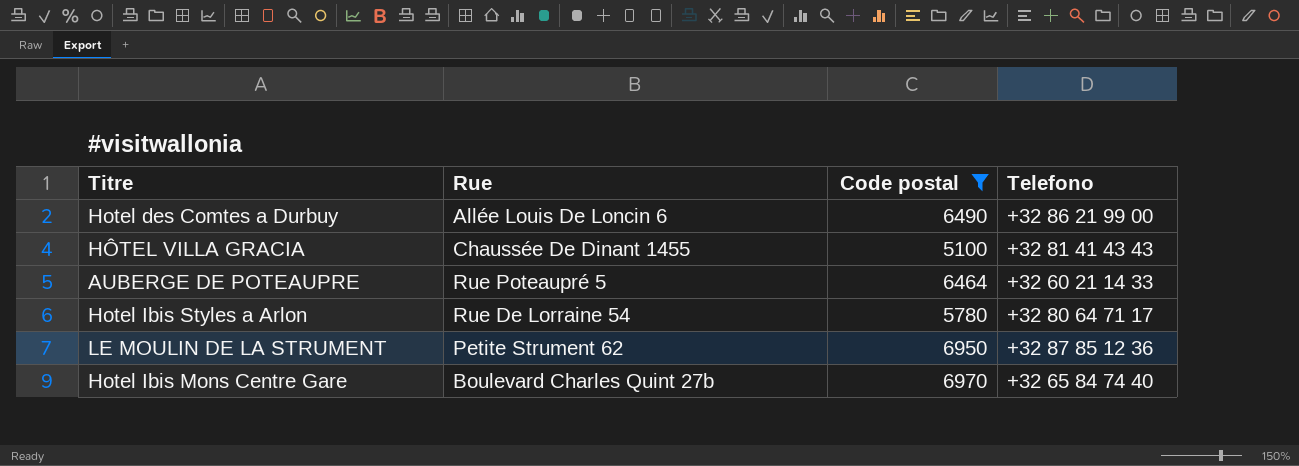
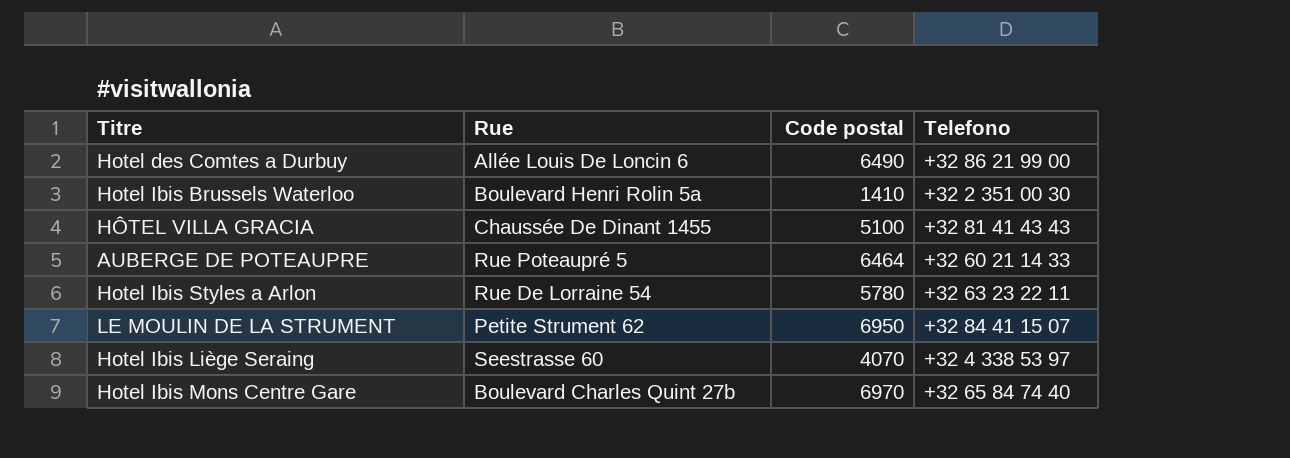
filter: Code postal >= 5100 -> none
Hotel Ibis Styles a Arlon | Telefono: +32 80 64 71 17 -> +32 63 23 22 11
LE MOULIN DE LA STRUMENT | Telefono: +32 87 85 12 36 -> +32 84 41 15 07

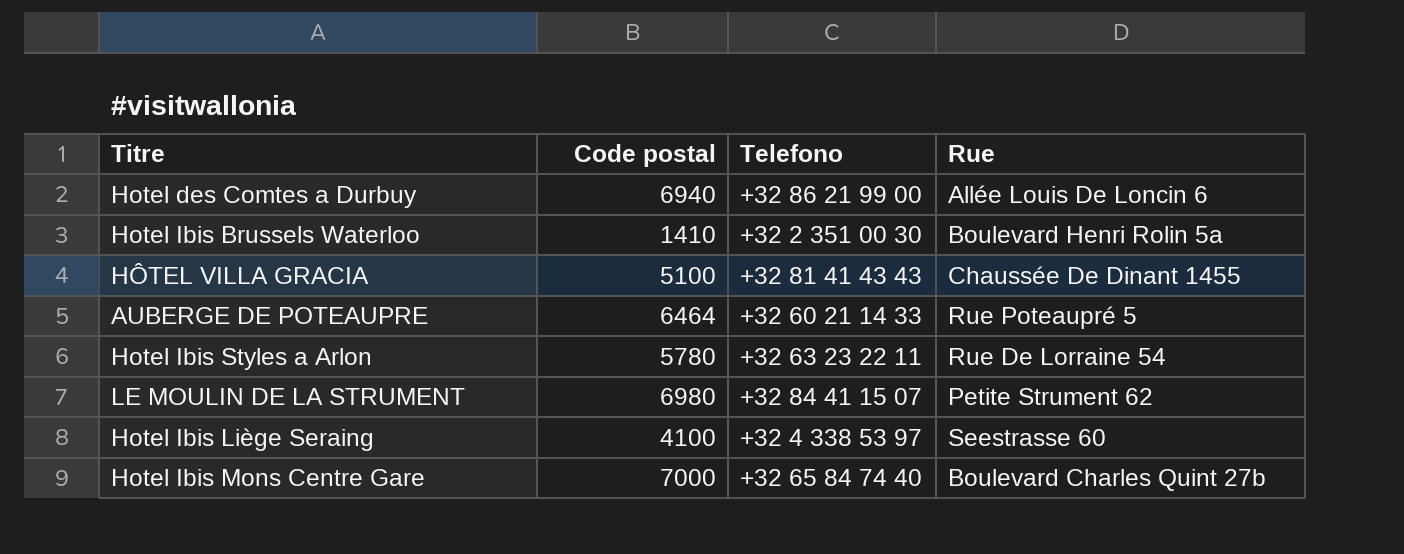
column Rue | position: 2 -> 4
Hotel des Comtes a Durbuy | Code postal: 6490 -> 6940
LE MOULIN DE LA STRUMENT | Code postal: 6950 -> 6980
Hotel Ibis Liège Seraing | Code postal: 4070 -> 4100
Hotel Ibis Mons Centre Gare | Code postal: 6970 -> 7000

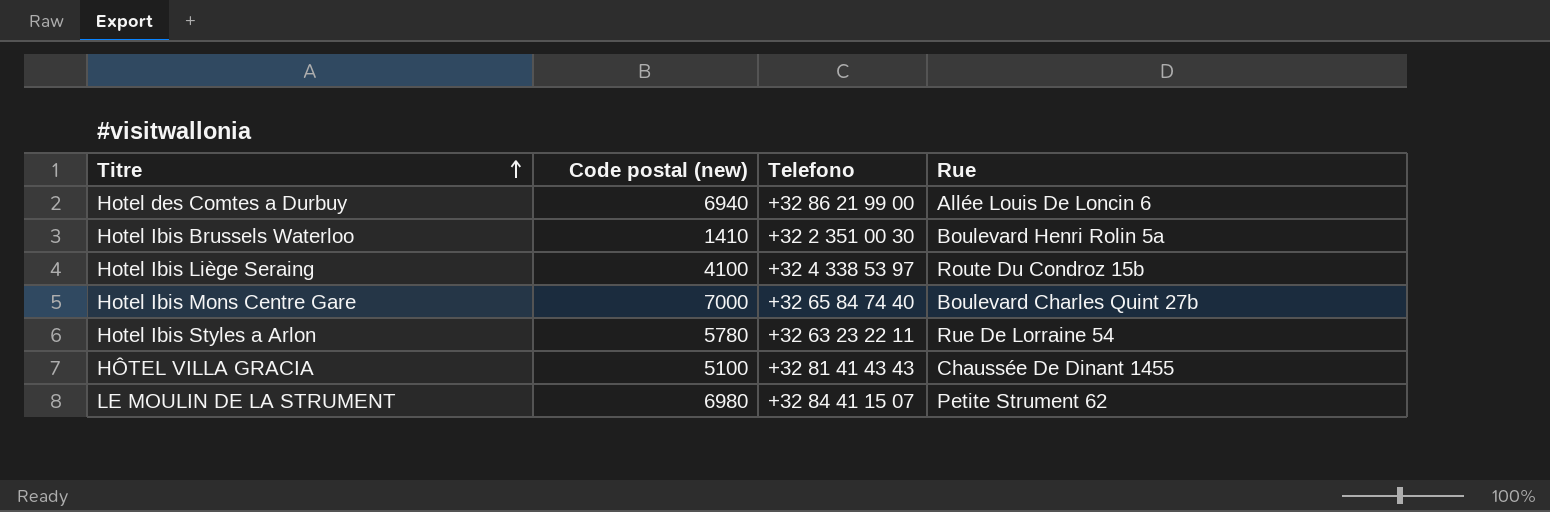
row order: none -> Titre ascending
column name: Code postal -> Code postal (new)
row AUBERGE DE POTEAUPRE: 6464 | +32 60 21 14 33 | Rue Poteaupré 5 -> none
Hotel Ibis Liège Seraing | Rue: Seestrasse 60 -> Route Du Condroz 15b

